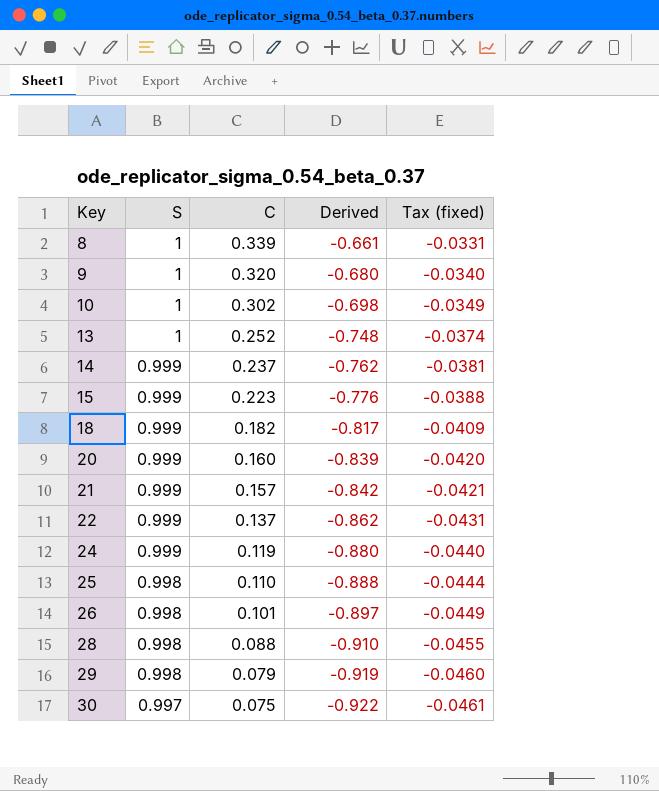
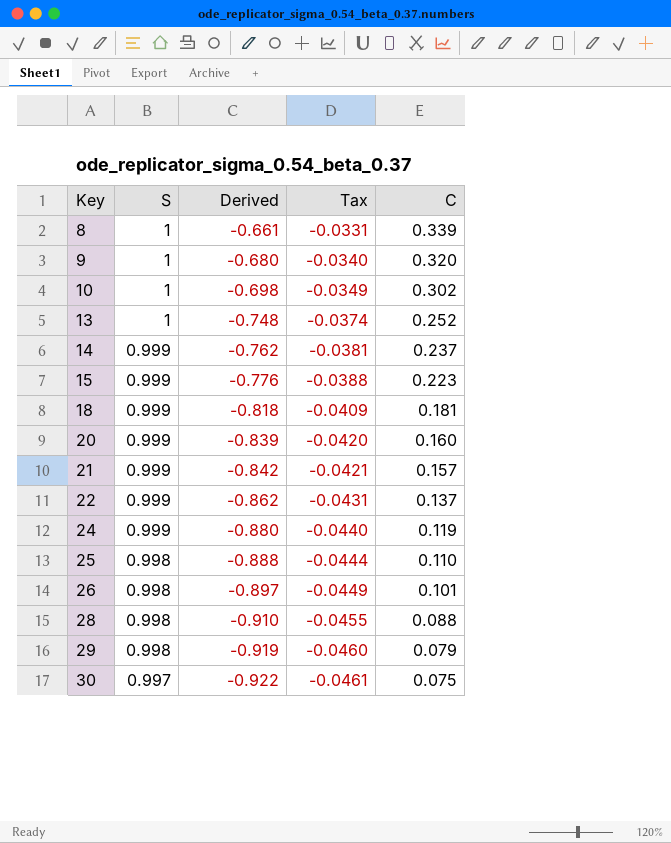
column name: Tax (fixed) -> Tax
column C | position: 3 -> 5
18 | Derived: -0.817 -> -0.818
18 | C: 0.182 -> 0.181

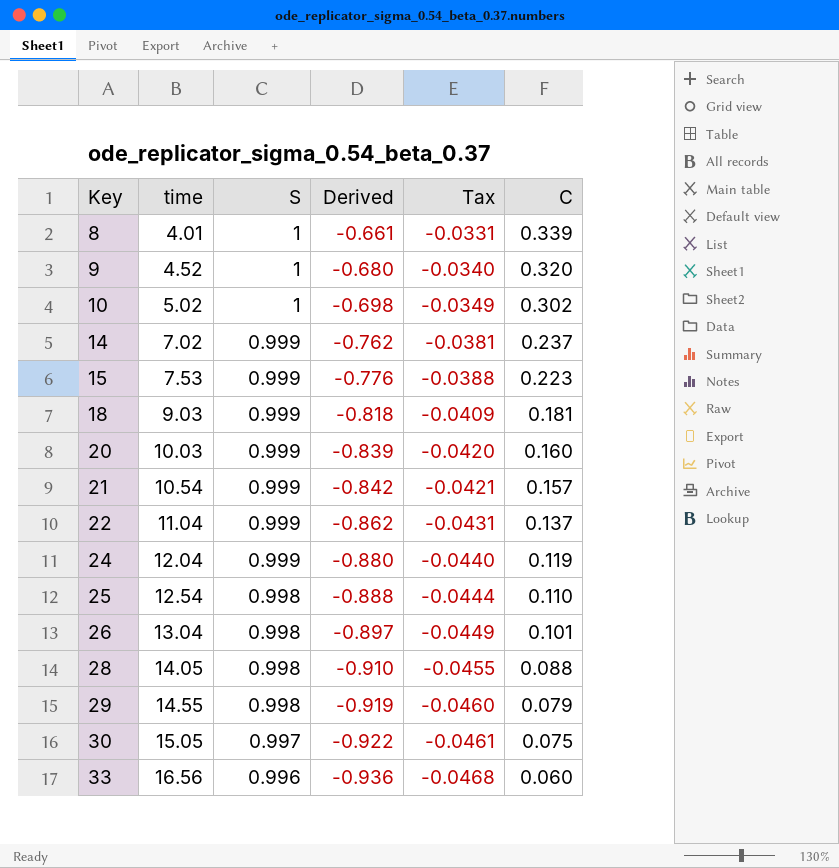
column time | position: none -> 2
row 13: 1 | -0.748 | -0.0374 | 0.252 -> none
row 33: none -> 16.56 | 0.996 | -0.936 | -0.0468 | 0.060

